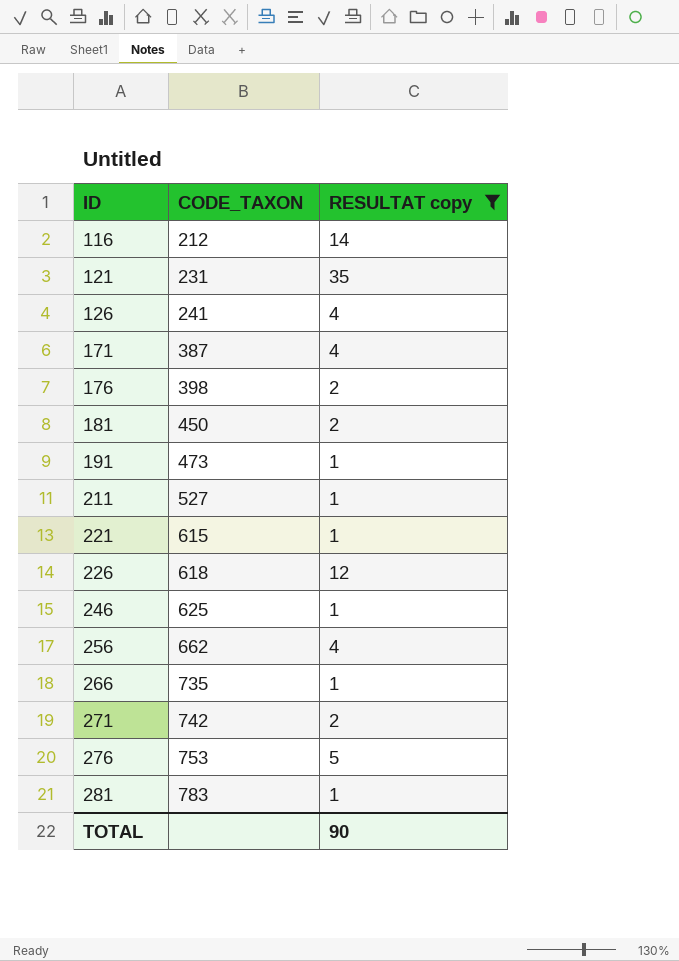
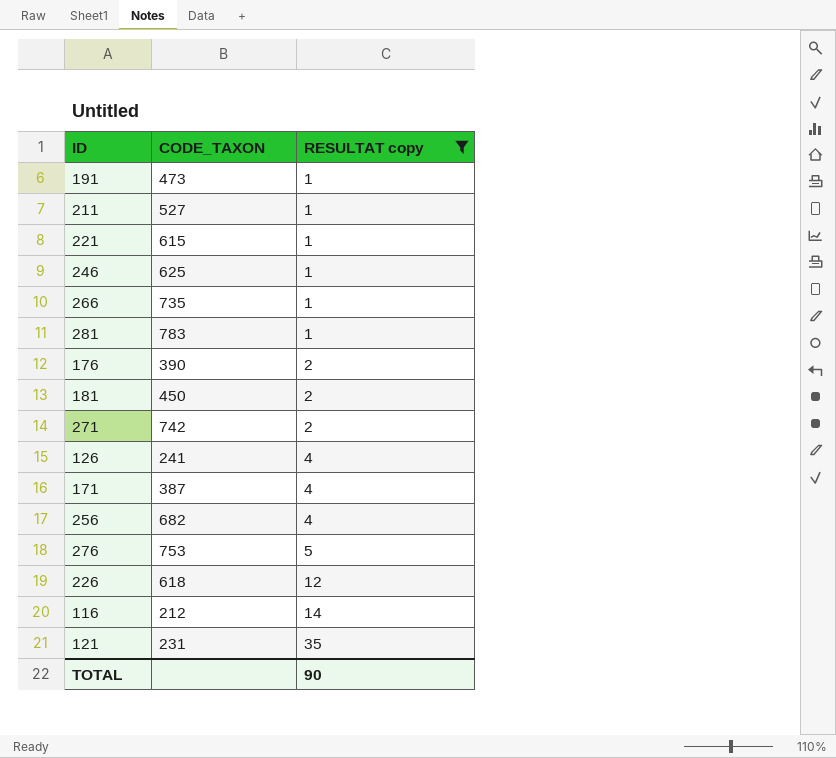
row order: ID ascending -> RESULTAT copy ascending
176 | CODE_TAXON: 398 -> 390
256 | CODE_TAXON: 662 -> 682

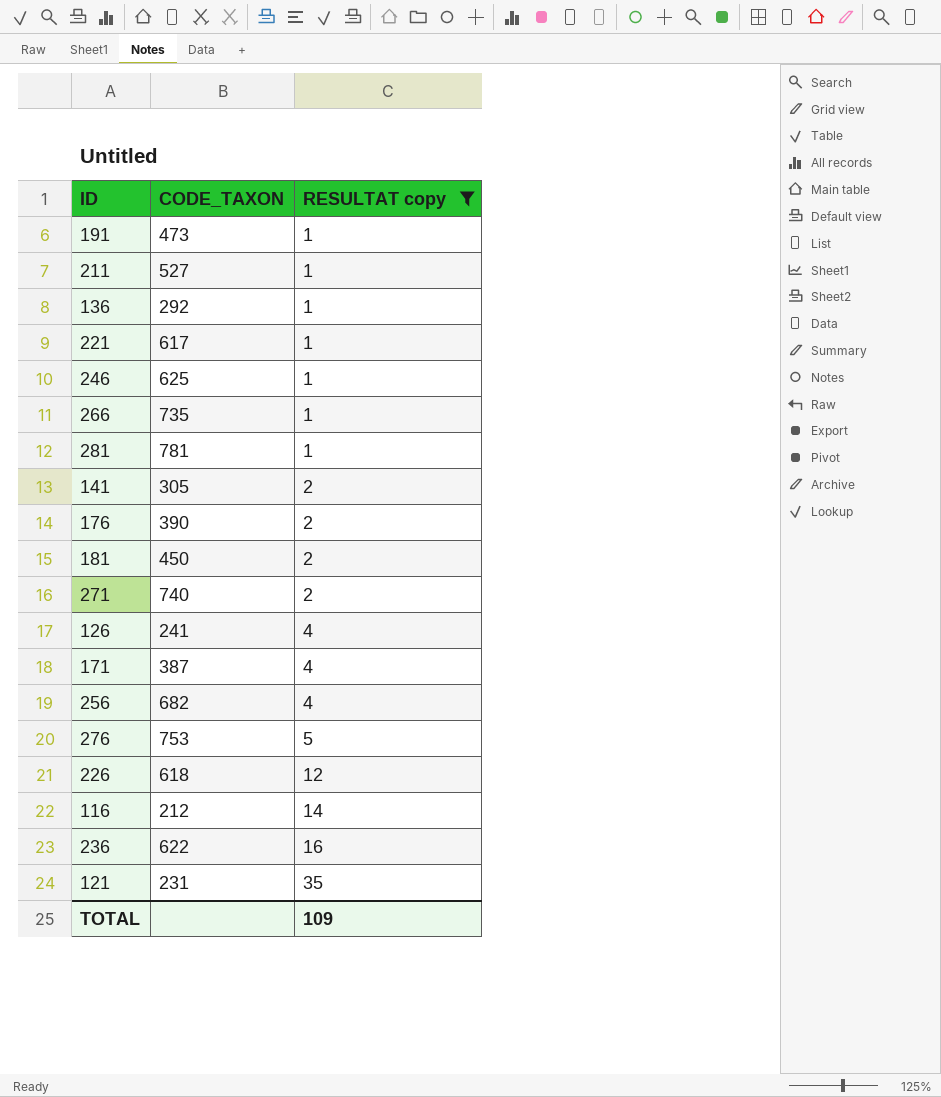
row 136: none -> 292 | 1
221 | CODE_TAXON: 615 -> 617
281 | CODE_TAXON: 783 -> 781
row 141: none -> 305 | 2
271 | CODE_TAXON: 742 -> 740
row 236: none -> 622 | 16
TOTAL | RESULTAT copy: 90 -> 109

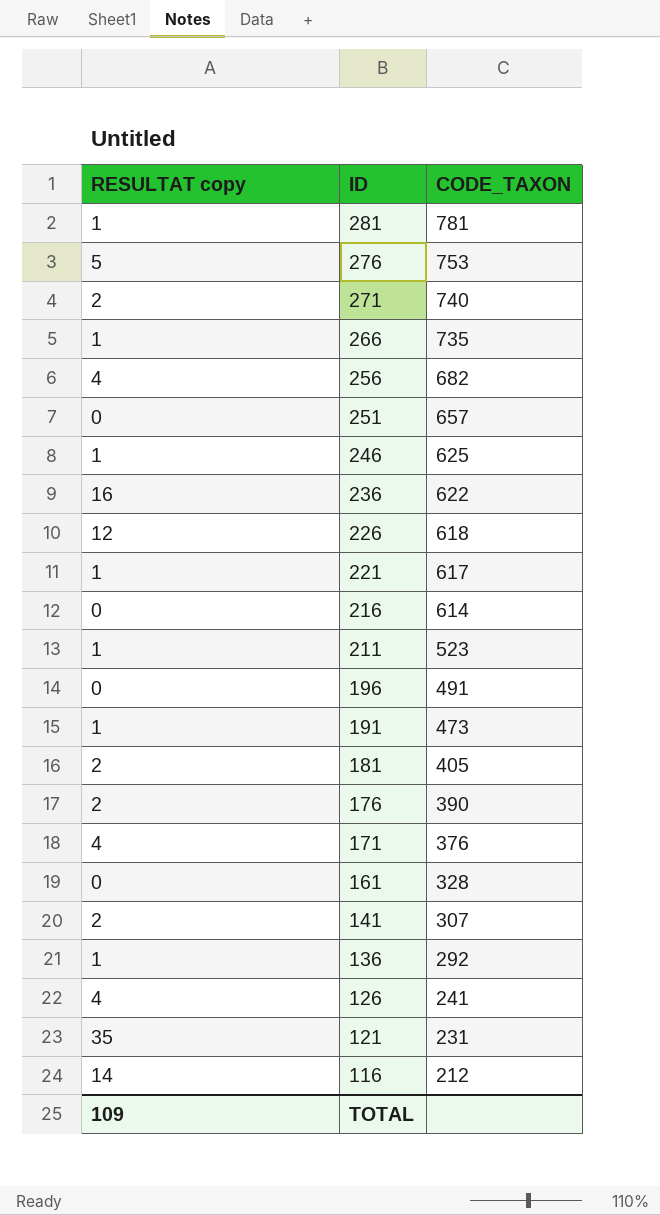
filter: RESULTAT copy != 0 -> none
row order: RESULTAT copy ascending -> ID descending
column RESULTAT copy | position: 3 -> 1
211 | CODE_TAXON: 527 -> 523
181 | CODE_TAXON: 450 -> 405
171 | CODE_TAXON: 387 -> 376
141 | CODE_TAXON: 305 -> 307

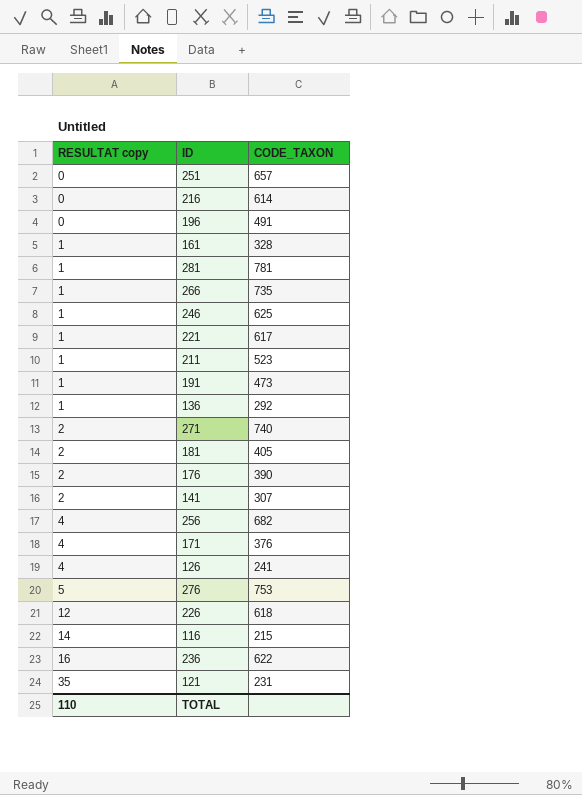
row order: ID descending -> RESULTAT copy ascending
161 | RESULTAT copy: 0 -> 1
116 | CODE_TAXON: 212 -> 215
TOTAL | RESULTAT copy: 109 -> 110

